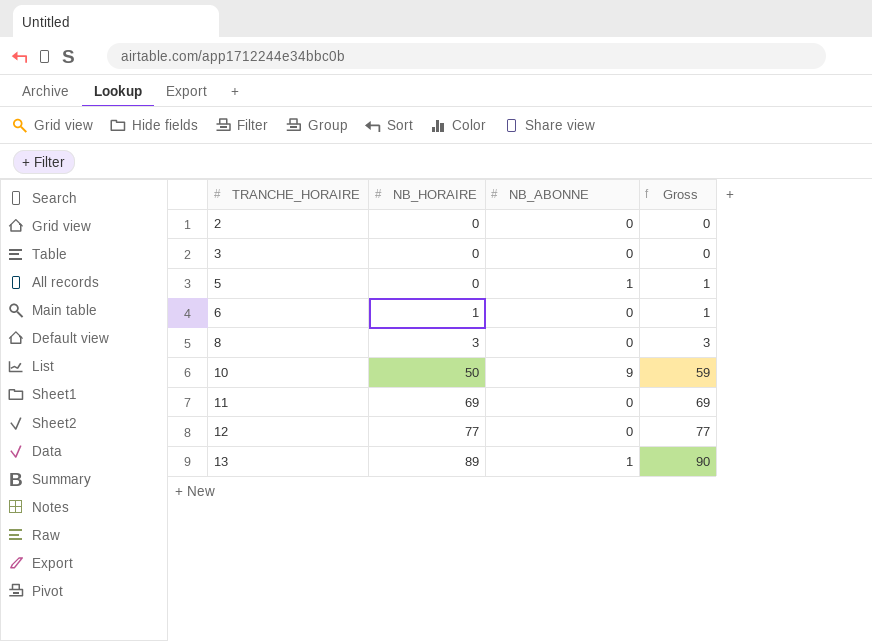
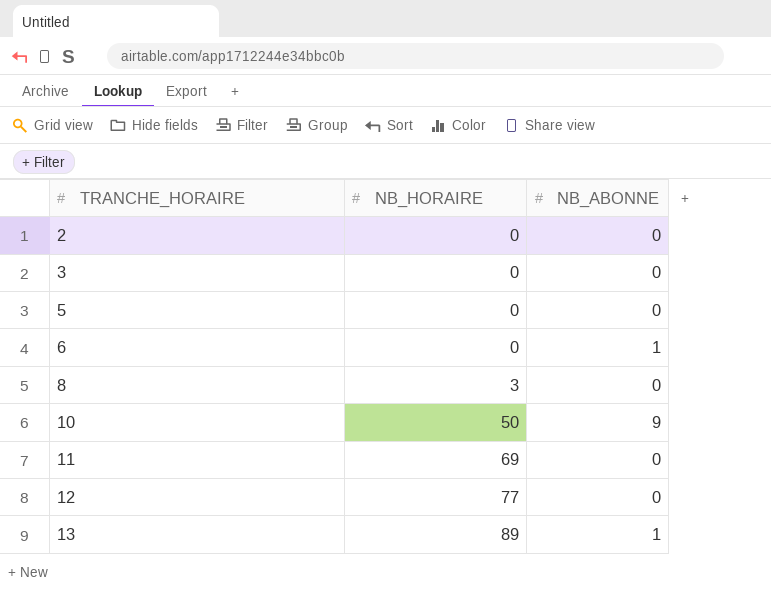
column Gross | formula: [NB_HORAIRE] + [NB_ABONNE] -> none
5 | NB_ABONNE: 1 -> 0
6 | NB_HORAIRE: 1 -> 0
6 | NB_ABONNE: 0 -> 1

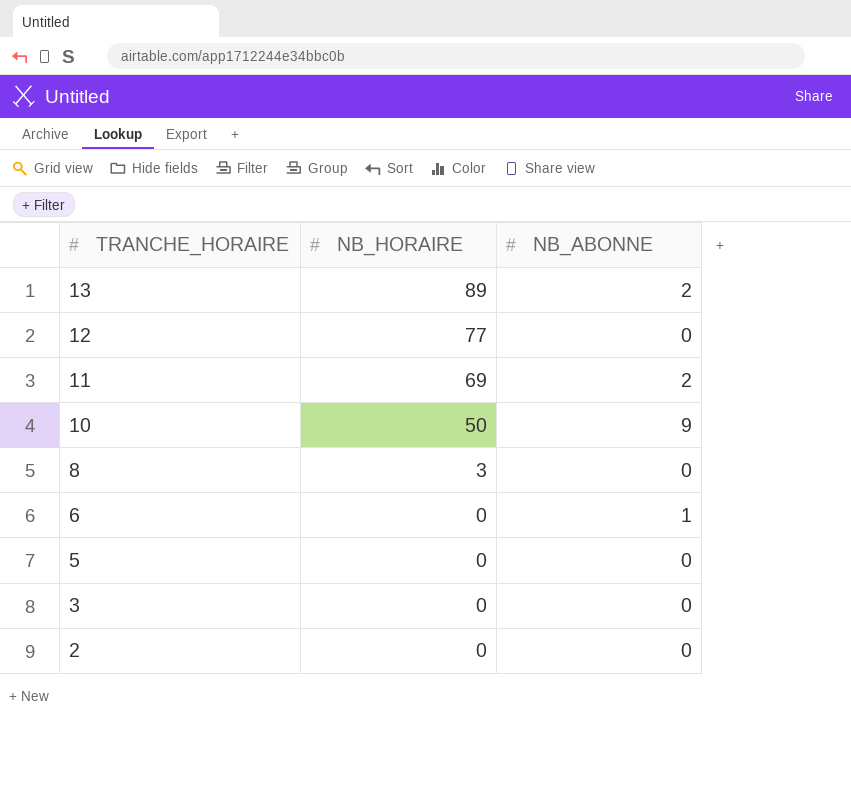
row order: TRANCHE_HORAIRE ascending -> TRANCHE_HORAIRE descending
13 | NB_ABONNE: 1 -> 2
11 | NB_ABONNE: 0 -> 2

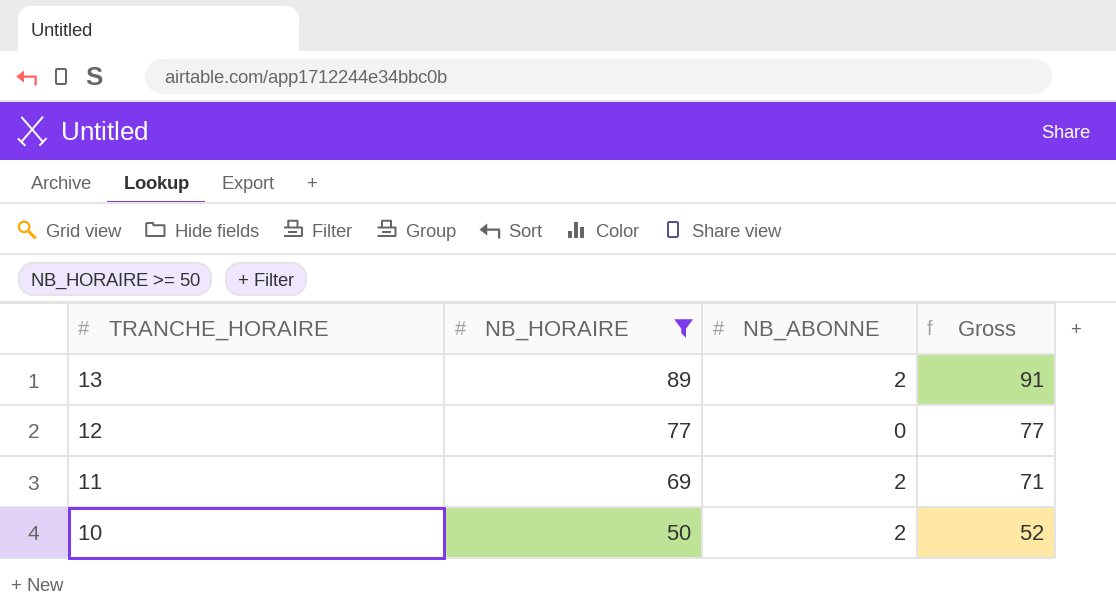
filter: none -> NB_HORAIRE >= 50
column Gross | formula: none -> [NB_HORAIRE] + [NB_ABONNE]
10 | NB_ABONNE: 9 -> 2

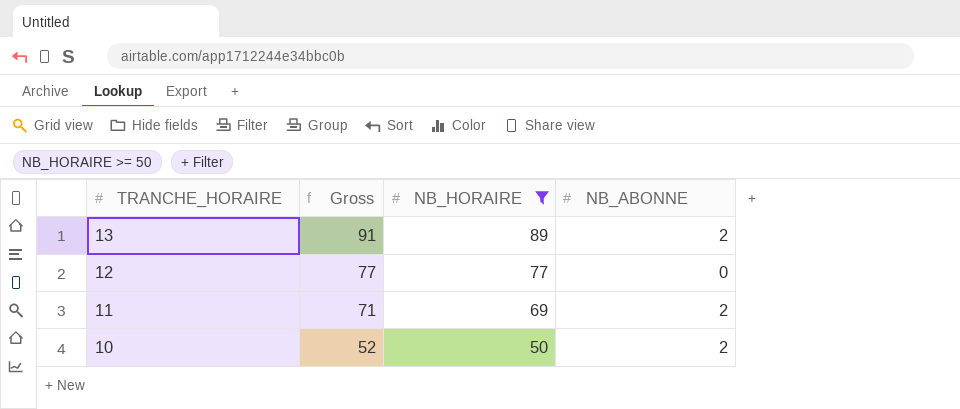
column Gross | position: 4 -> 2

